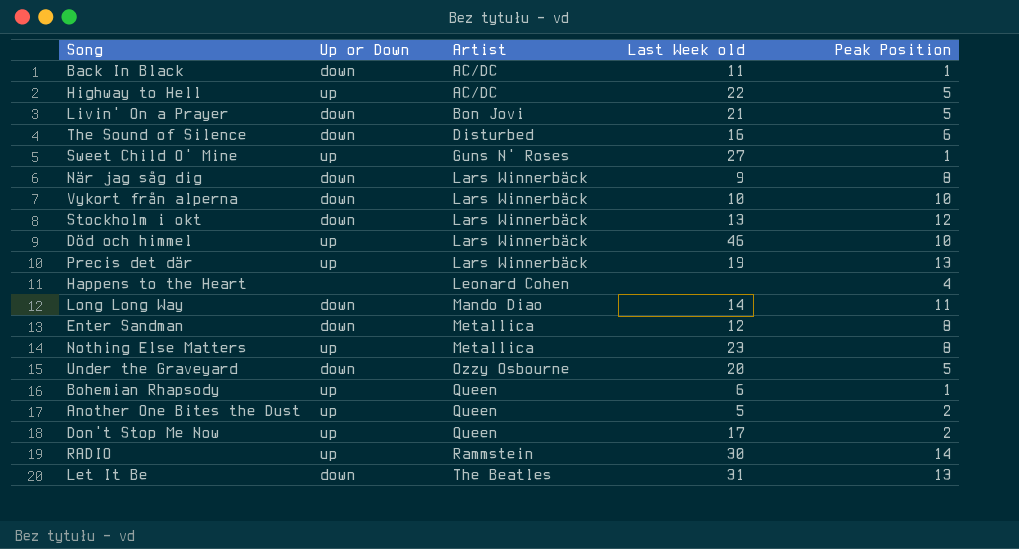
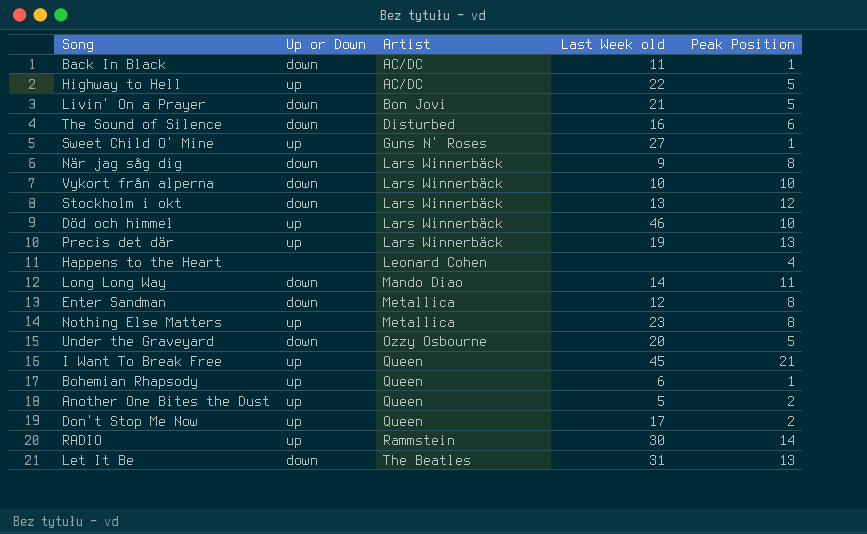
row I Want To Break Free: none -> up | Queen | 45 | 21

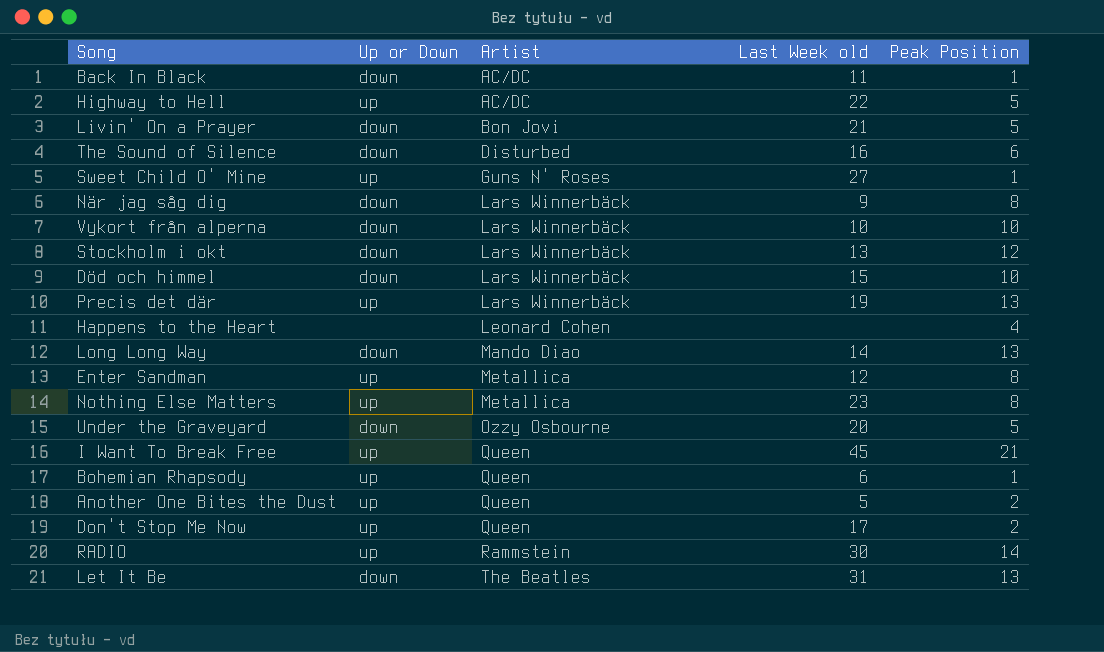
Död och himmel | Up or Down: up -> down
Död och himmel | Last Week old: 46 -> 15
Long Long Way | Peak Position: 11 -> 13
Enter Sandman | Up or Down: down -> up

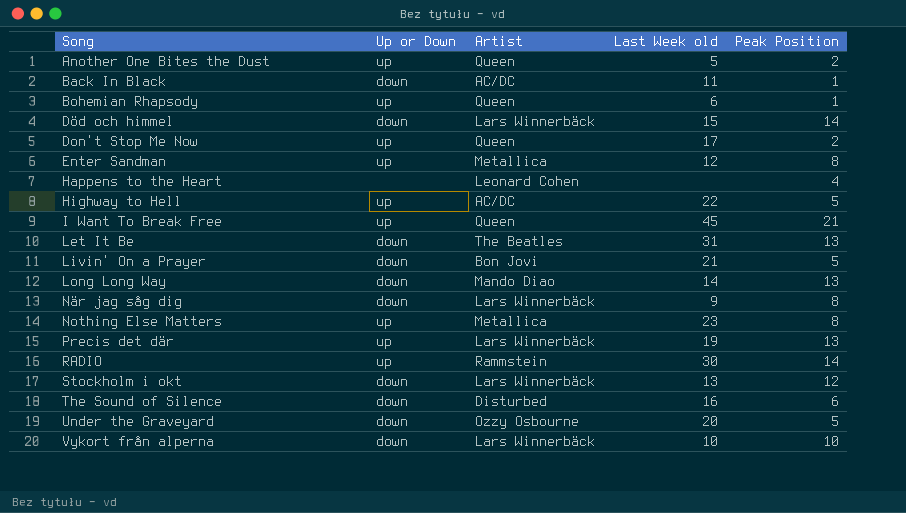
row order: Artist ascending -> Song ascending
row Sweet Child O' Mine: up | Guns N' Roses | 27 | 1 -> none
Död och himmel | Peak Position: 10 -> 14

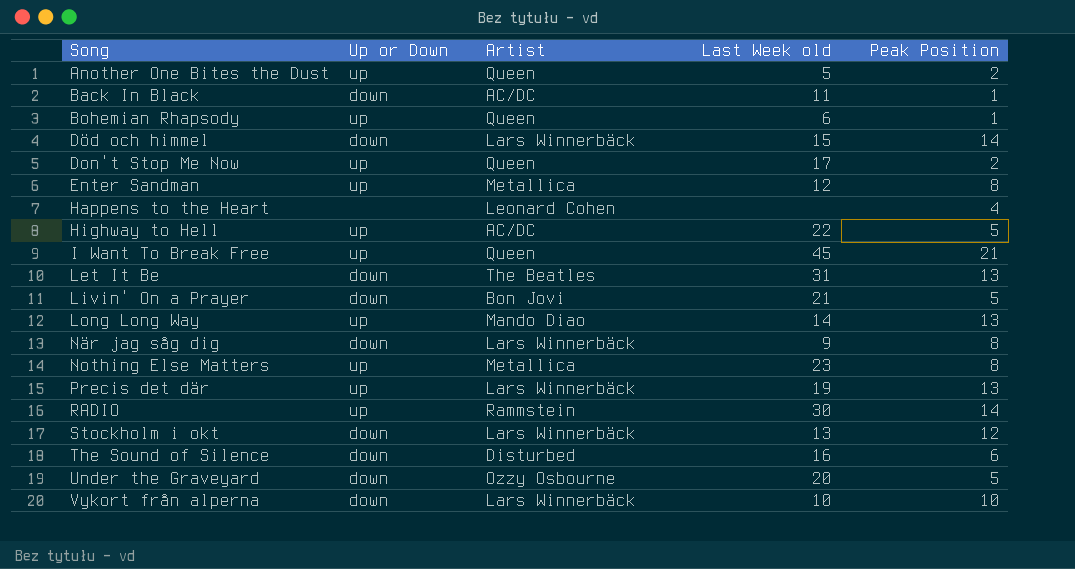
Long Long Way | Up or Down: down -> up

